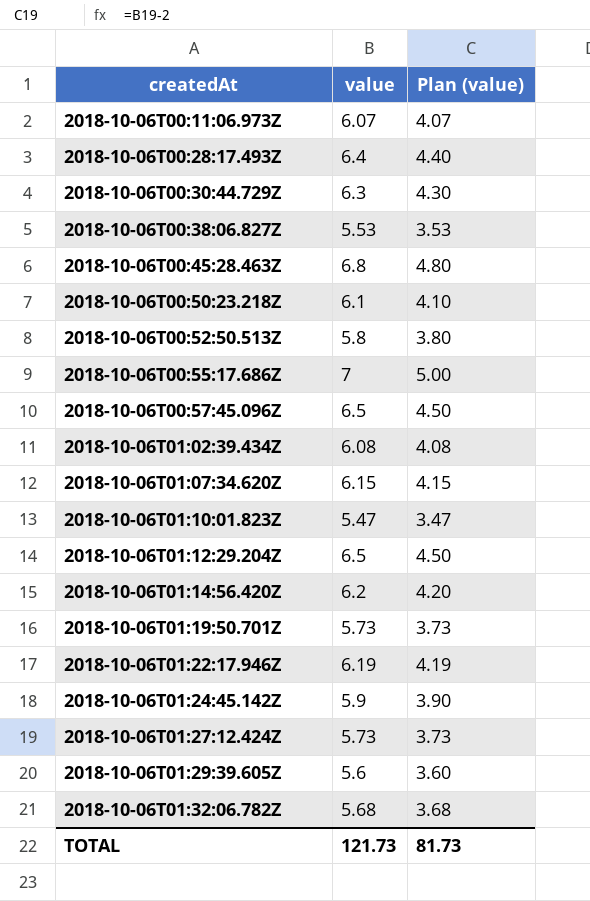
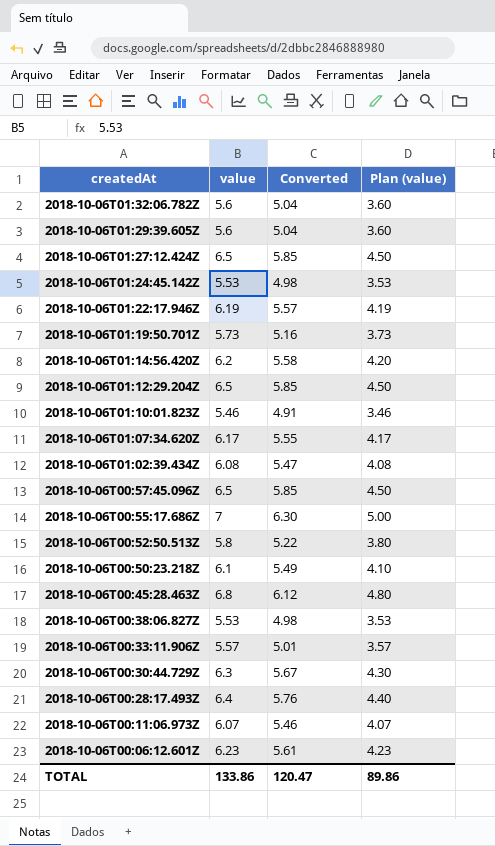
row order: createdAt ascending -> createdAt descending
column Converted | formula: none -> [value] * 0.9
2018-10-06T01:32:06.782Z | value: 5.68 -> 5.6
2018-10-06T01:32:06.782Z | Plan (value): 3.68 -> 3.60
2018-10-06T01:27:12.424Z | value: 5.73 -> 6.5
2018-10-06T01:27:12.424Z | Plan (value): 3.73 -> 4.50
2018-10-06T01:24:45.142Z | value: 5.9 -> 5.53
2018-10-06T01:24:45.142Z | Plan (value): 3.90 -> 3.53
2018-10-06T01:10:01.823Z | value: 5.47 -> 5.46
2018-10-06T01:10:01.823Z | Plan (value): 3.47 -> 3.46
2018-10-06T01:07:34.620Z | value: 6.15 -> 6.17
2018-10-06T01:07:34.620Z | Plan (value): 4.15 -> 4.17
row 2018-10-06T00:33:11.906Z: none -> 5.57 | 5.01 | 3.57
row 2018-10-06T00:06:12.601Z: none -> 6.23 | 5.61 | 4.23
TOTAL | value: 121.73 -> 133.86
TOTAL | Plan (value): 81.73 -> 89.86

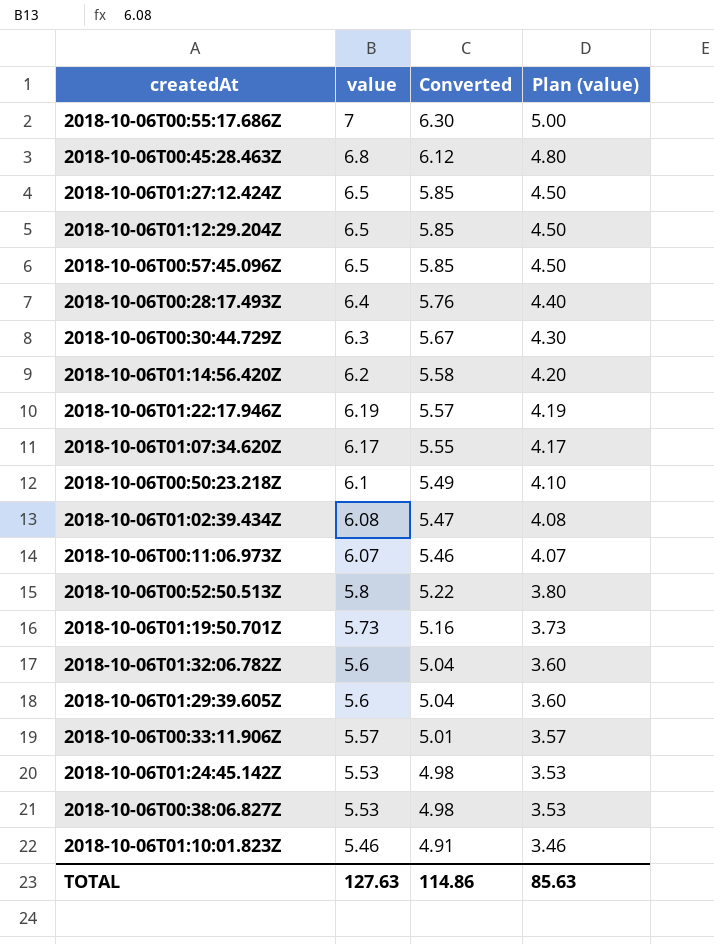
row order: createdAt descending -> value descending
row 2018-10-06T00:06:12.601Z: 6.23 | 5.61 | 4.23 -> none
TOTAL | value: 133.86 -> 127.63
TOTAL | Converted: 120.47 -> 114.86
TOTAL | Plan (value): 89.86 -> 85.63

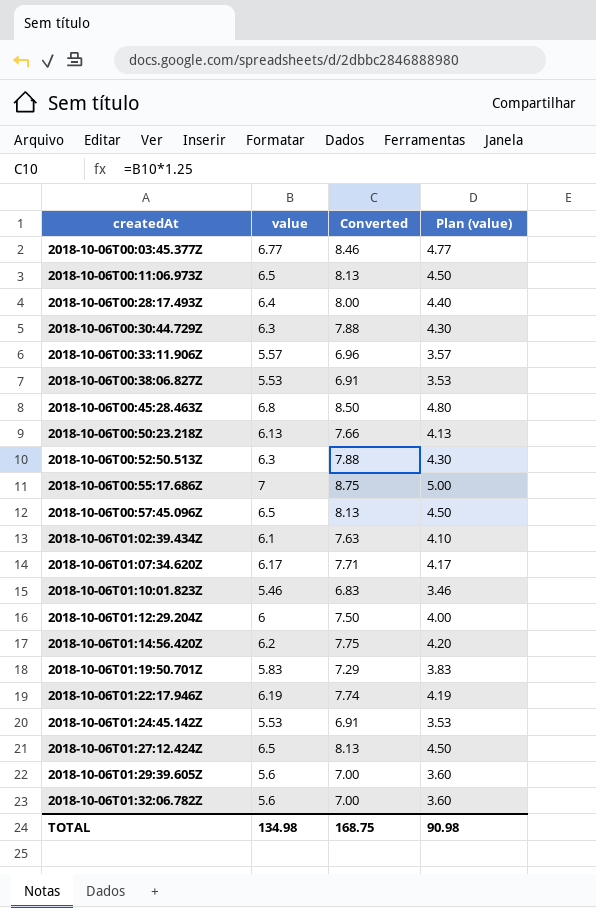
row order: value descending -> createdAt ascending
column Converted | formula: [value] * 0.9 -> [value] * 1.25
row 2018-10-06T00:03:45.377Z: none -> 6.77 | 8.46 | 4.77
2018-10-06T00:11:06.973Z | value: 6.07 -> 6.5
2018-10-06T00:11:06.973Z | Plan (value): 4.07 -> 4.50
2018-10-06T00:50:23.218Z | value: 6.1 -> 6.13
2018-10-06T00:50:23.218Z | Plan (value): 4.10 -> 4.13
2018-10-06T00:52:50.513Z | value: 5.8 -> 6.3
2018-10-06T00:52:50.513Z | Plan (value): 3.80 -> 4.30
2018-10-06T01:02:39.434Z | value: 6.08 -> 6.1
2018-10-06T01:02:39.434Z | Plan (value): 4.08 -> 4.10
2018-10-06T01:12:29.204Z | value: 6.5 -> 6
2018-10-06T01:12:29.204Z | Plan (value): 4.50 -> 4.00
2018-10-06T01:19:50.701Z | value: 5.73 -> 5.83
2018-10-06T01:19:50.701Z | Plan (value): 3.73 -> 3.83
TOTAL | value: 127.63 -> 134.98
TOTAL | Converted: 114.86 -> 168.75
TOTAL | Plan (value): 85.63 -> 90.98

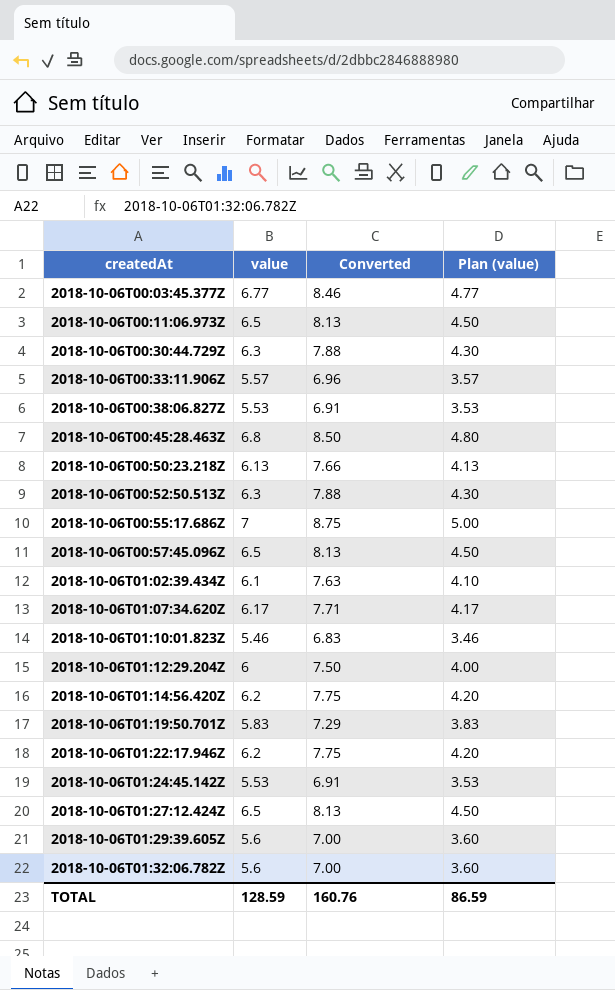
row 2018-10-06T00:28:17.493Z: 6.4 | 8.00 | 4.40 -> none
2018-10-06T01:22:17.946Z | value: 6.19 -> 6.2
2018-10-06T01:22:17.946Z | Converted: 7.74 -> 7.75
2018-10-06T01:22:17.946Z | Plan (value): 4.19 -> 4.20
TOTAL | value: 134.98 -> 128.59
TOTAL | Converted: 168.75 -> 160.76
TOTAL | Plan (value): 90.98 -> 86.59

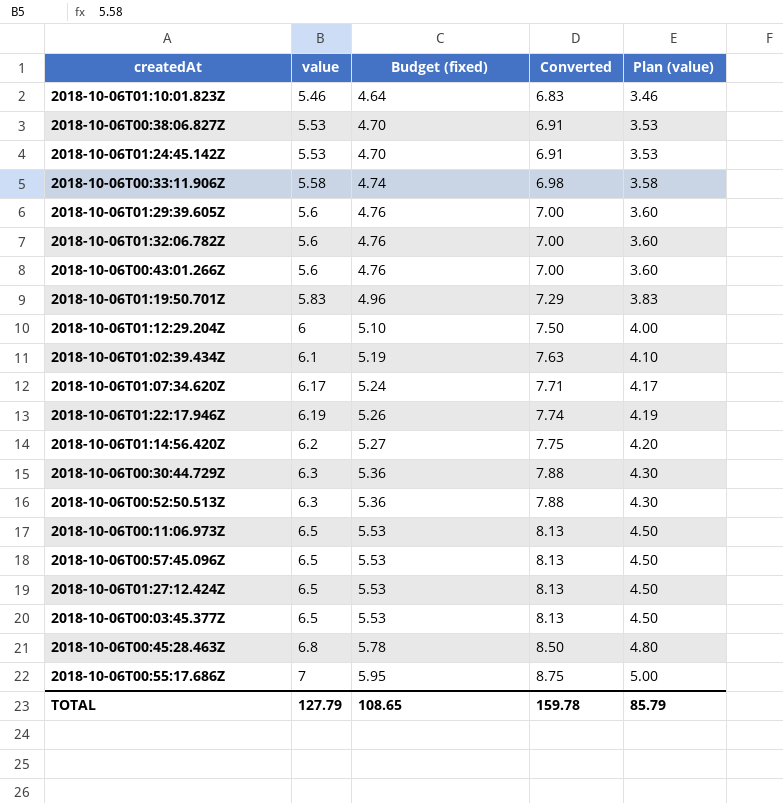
row order: createdAt ascending -> value ascending
column Budget (fixed) | formula: none -> [value] * 0.85
row 2018-10-06T00:50:23.218Z: 6.13 | 7.66 | 4.13 -> none
2018-10-06T00:33:11.906Z | value: 5.57 -> 5.58
2018-10-06T00:33:11.906Z | Converted: 6.96 -> 6.98
2018-10-06T00:33:11.906Z | Plan (value): 3.57 -> 3.58
row 2018-10-06T00:43:01.266Z: none -> 5.6 | 4.76 | 7.00 | 3.60
2018-10-06T01:22:17.946Z | value: 6.2 -> 6.19
2018-10-06T01:22:17.946Z | Converted: 7.75 -> 7.74
2018-10-06T01:22:17.946Z | Plan (value): 4.20 -> 4.19
2018-10-06T00:03:45.377Z | value: 6.77 -> 6.5
2018-10-06T00:03:45.377Z | Converted: 8.46 -> 8.13
2018-10-06T00:03:45.377Z | Plan (value): 4.77 -> 4.50
TOTAL | value: 128.59 -> 127.79
TOTAL | Converted: 160.76 -> 159.78
TOTAL | Plan (value): 86.59 -> 85.79

